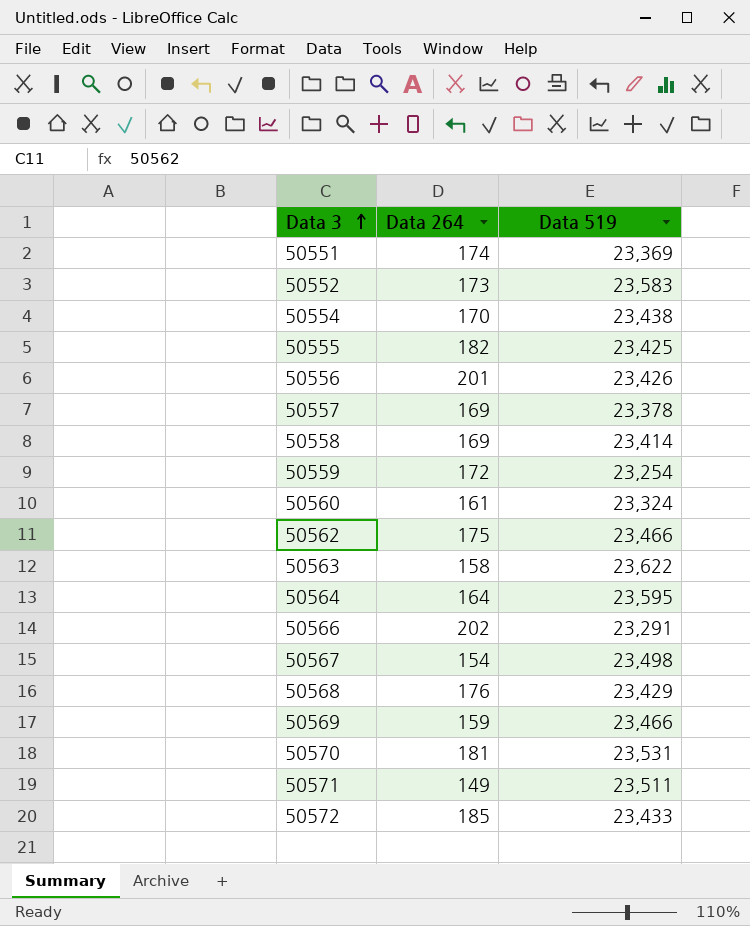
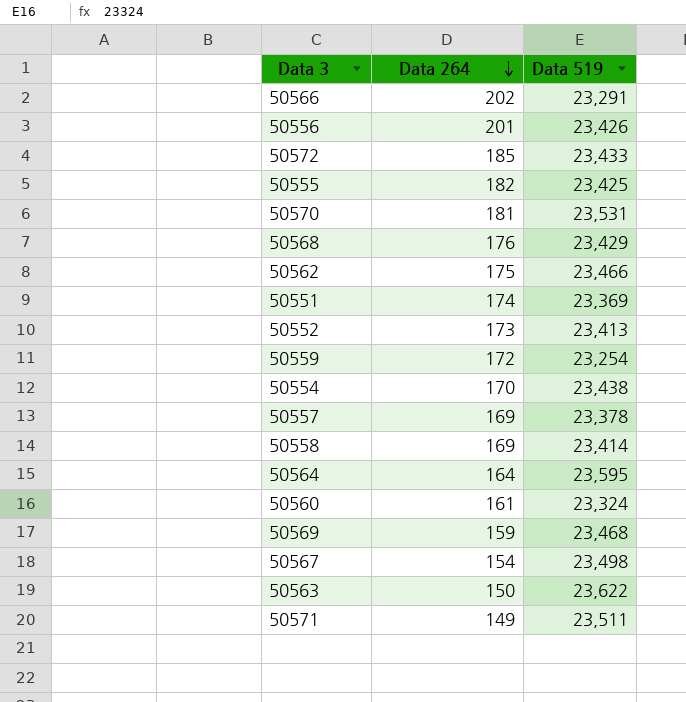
row order: Data 3 ascending -> Data 264 descending
50552 | Data 519: 23,583 -> 23,413
50569 | Data 519: 23,466 -> 23,468
50563 | Data 264: 158 -> 150

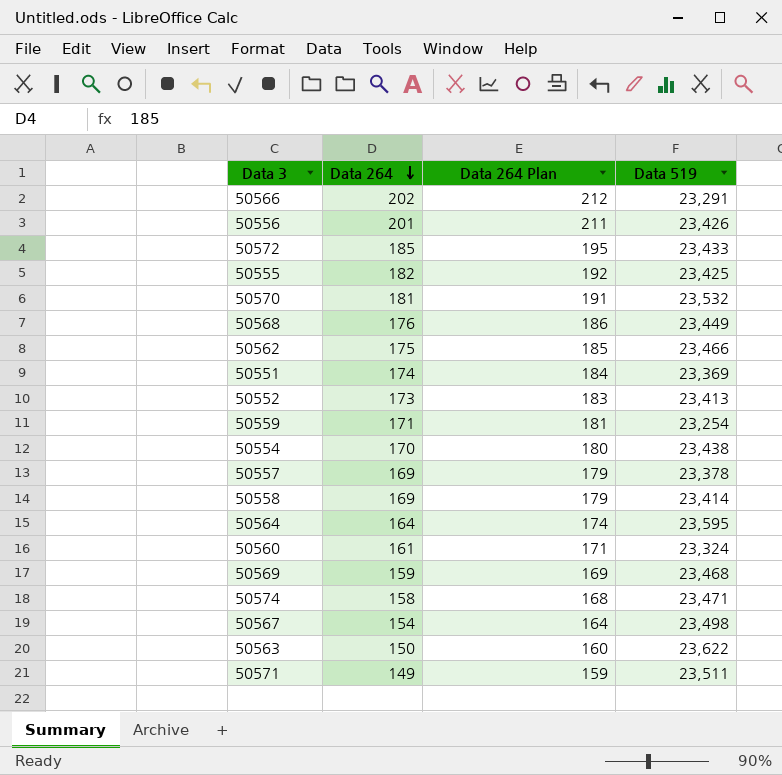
column Data 264 Plan | formula: none -> [Data 264] + 10
50570 | Data 519: 23,531 -> 23,532
50568 | Data 519: 23,429 -> 23,449
50559 | Data 264: 172 -> 171
row 50574: none -> 158 | 168 | 23,471

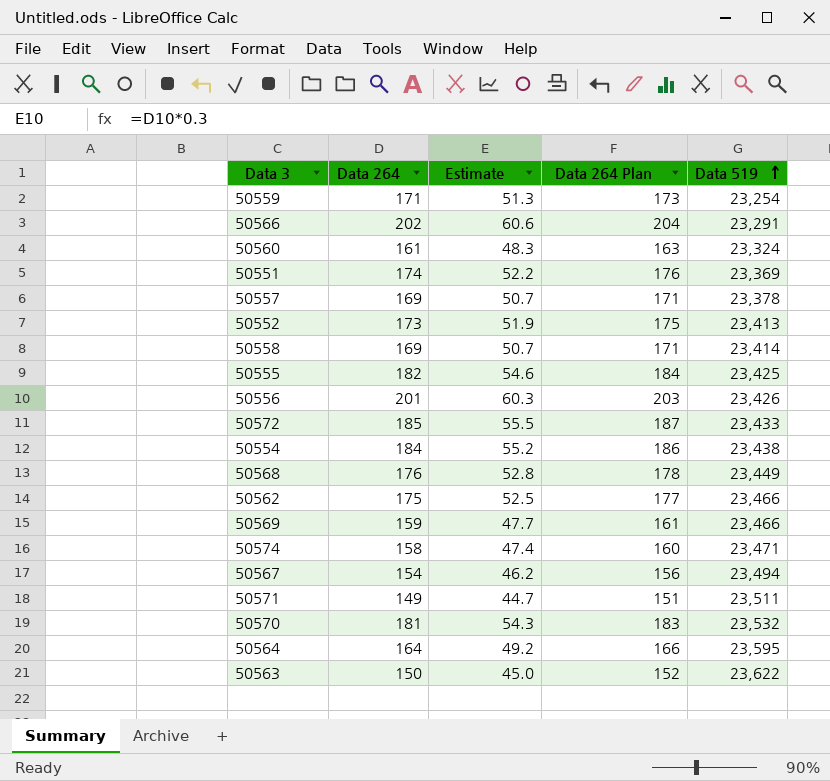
row order: Data 264 descending -> Data 519 ascending
column Estimate | formula: none -> [Data 264] * 0.3
column Data 264 Plan | formula: [Data 264] + 10 -> [Data 264] + 2
50554 | Data 264: 170 -> 184
50569 | Data 519: 23,468 -> 23,466
50567 | Data 519: 23,498 -> 23,494

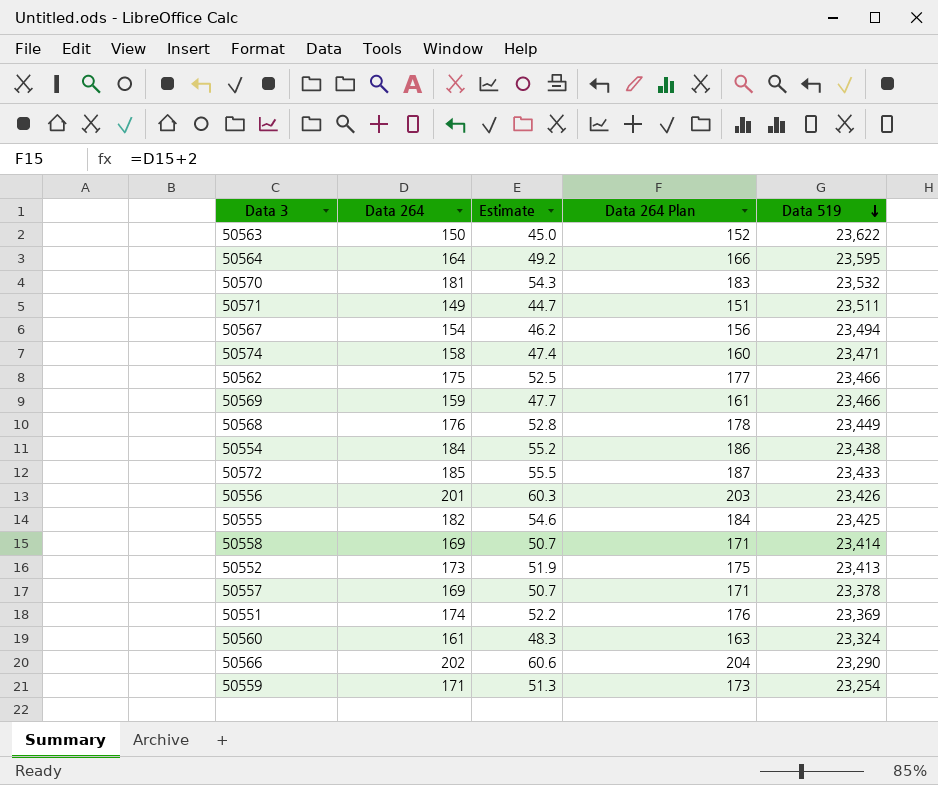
row order: Data 519 ascending -> Data 519 descending
50566 | Data 519: 23,291 -> 23,290

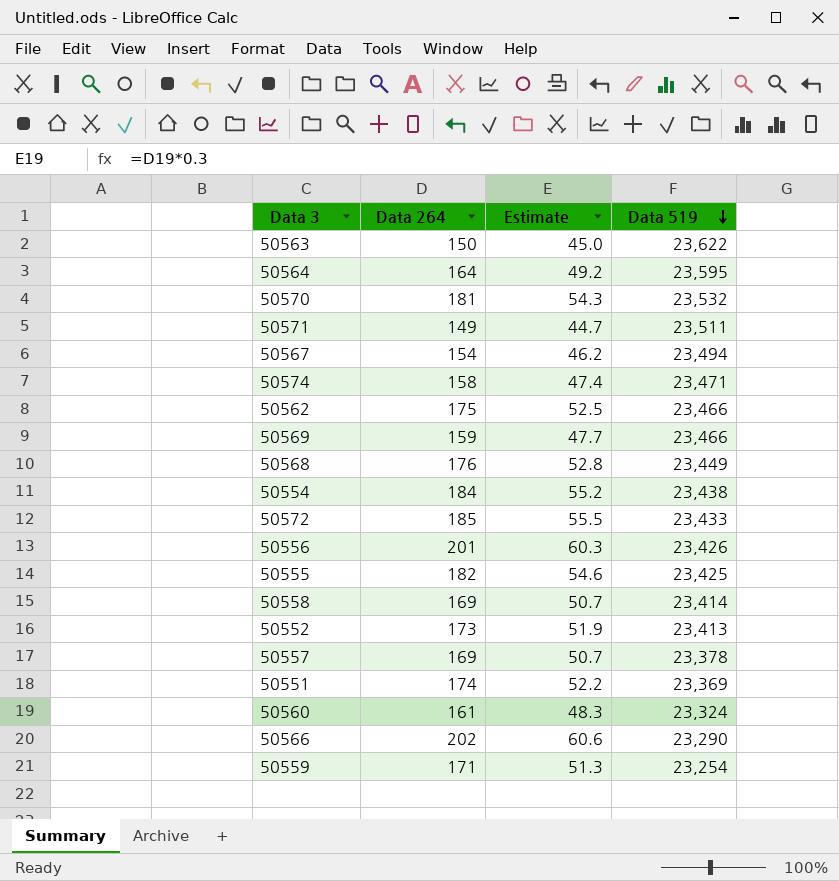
column Data 264 Plan | formula: [Data 264] + 2 -> none

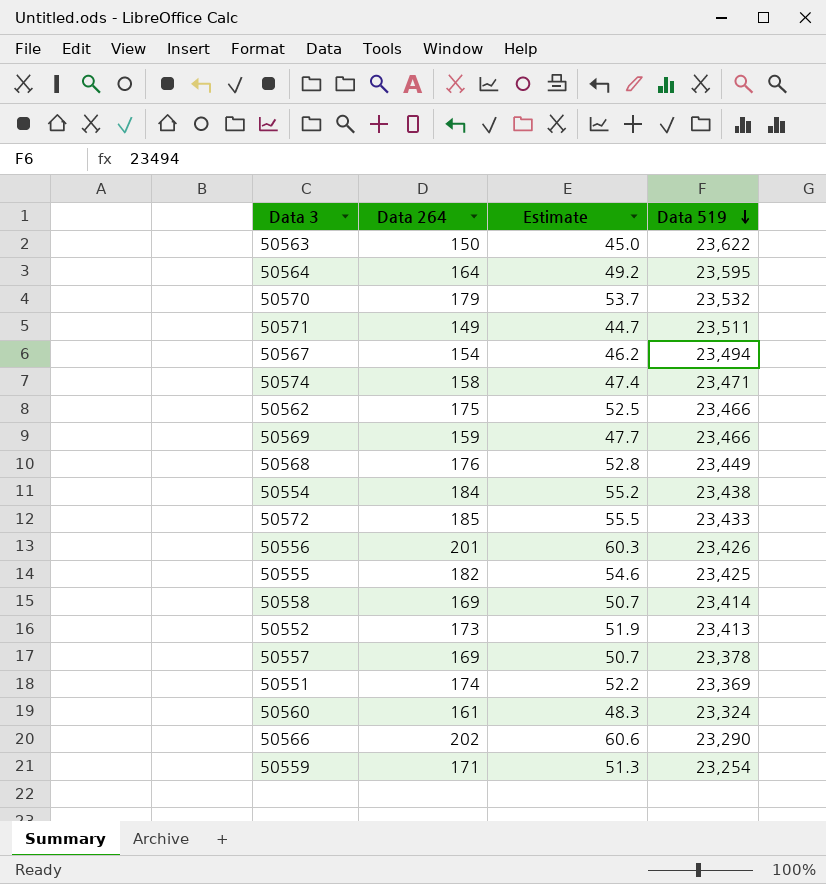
50570 | Data 264: 181 -> 179
50570 | Estimate: 54.3 -> 53.7

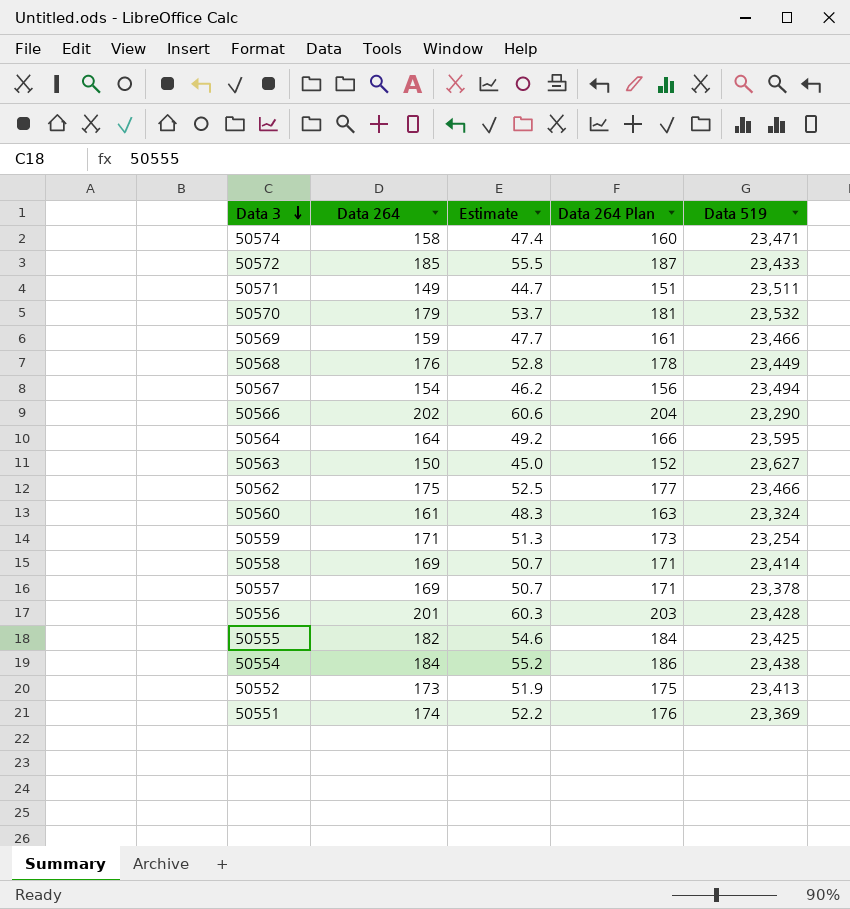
row order: Data 519 descending -> Data 3 descending
column Data 264 Plan | formula: none -> [Data 264] + 2
50563 | Data 519: 23,622 -> 23,627
50556 | Data 519: 23,426 -> 23,428

